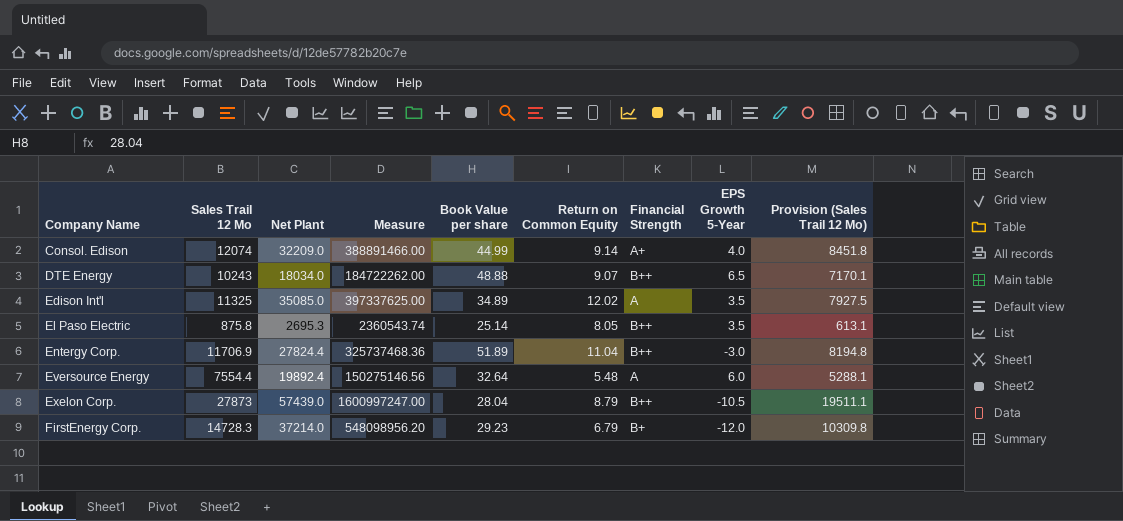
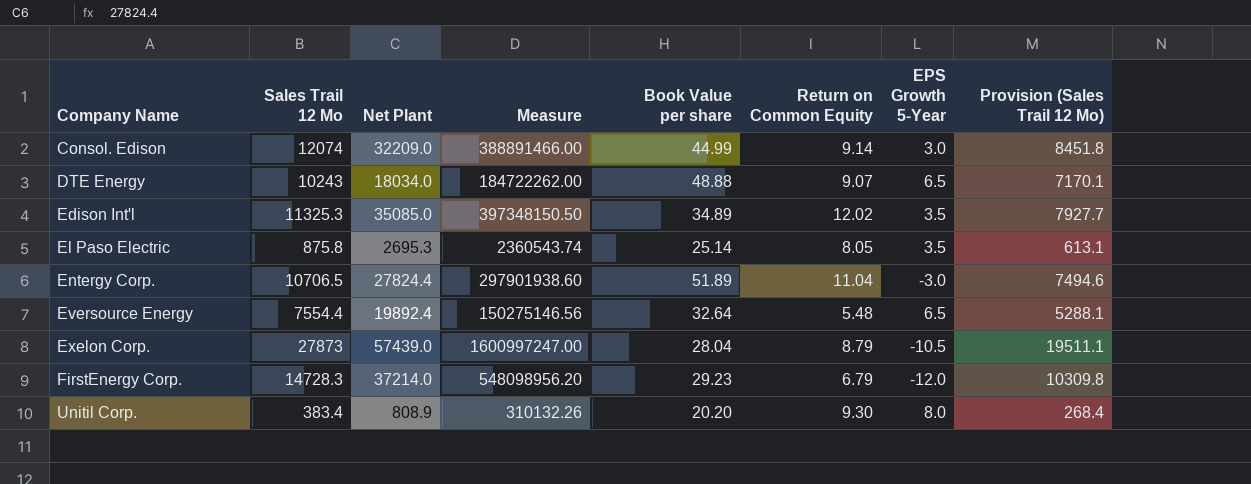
column Financial Strength | position: 7 -> none
Consol. Edison | EPS Growth 5-Year: 4.0 -> 3.0
Edison Int'l | Sales Trail 12 Mo: 11325 -> 11325.3
Edison Int'l | Measure: 397337625.00 -> 397348150.50
Edison Int'l | Provision (Sales Trail 12 Mo): 7927.5 -> 7927.7
Entergy Corp. | Sales Trail 12 Mo: 11706.9 -> 10706.5
Entergy Corp. | Measure: 325737468.36 -> 297901938.60
Entergy Corp. | Provision (Sales Trail 12 Mo): 8194.8 -> 7494.6
Eversource Energy | EPS Growth 5-Year: 6.0 -> 6.5
row Unitil Corp.: none -> 383.4 | 808.9 | 310132.26 | 20.20 | 9.30 | 8.0 | 268.4

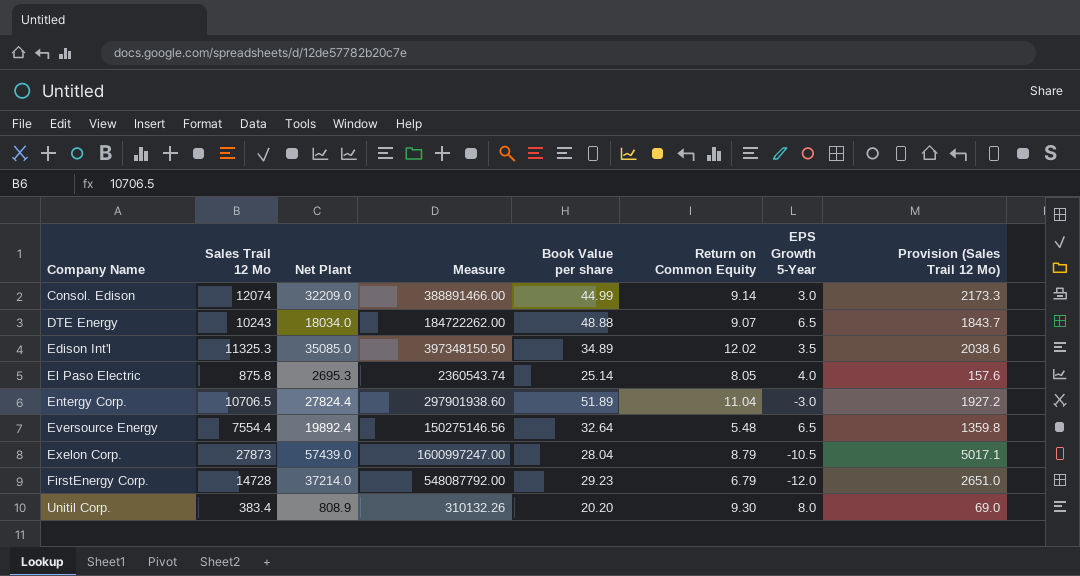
column Provision (Sales Trail 12 Mo) | formula: [Sales Trail 12 Mo] * 0.7 -> [Sales Trail 12 Mo] * 0.18
El Paso Electric | EPS Growth 5-Year: 3.5 -> 4.0
FirstEnergy Corp. | Sales Trail 12 Mo: 14728.3 -> 14728
FirstEnergy Corp. | Measure: 548098956.20 -> 548087792.00

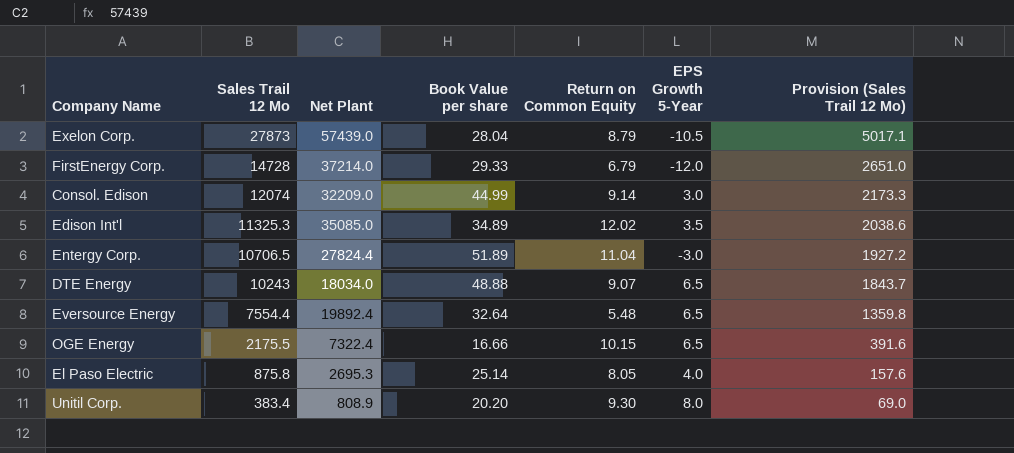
row order: Company Name ascending -> Sales Trail 12 Mo descending
column Measure | formula: [Sales Trail 12 Mo] * [Net Plant] -> none
FirstEnergy Corp. | Book Value per share: 29.23 -> 29.33
row OGE Energy: none -> 2175.5 | 7322.4 | 16.66 | 10.15 | 6.5 | 391.6

